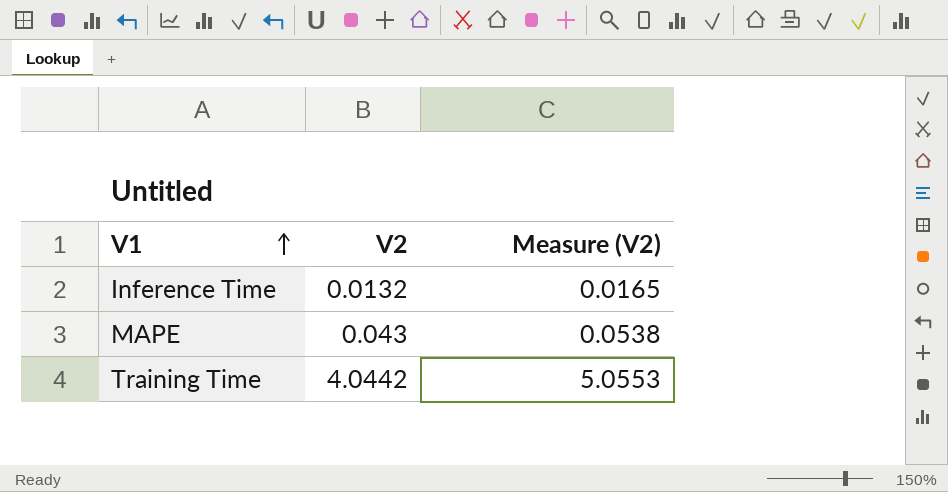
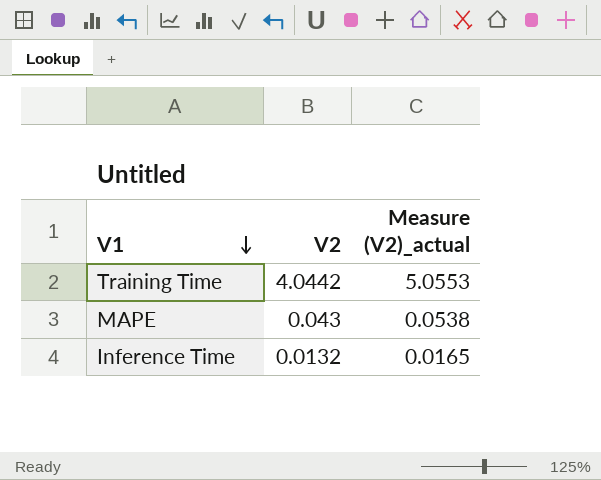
row order: V1 ascending -> V1 descending
column name: Measure (V2) -> Measure (V2)_actual

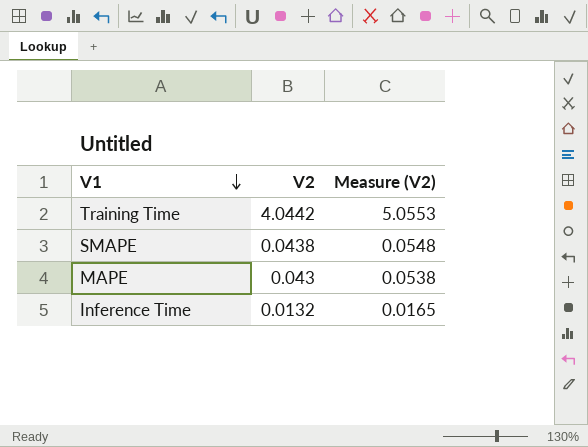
column name: Measure (V2)_actual -> Measure (V2)
row SMAPE: none -> 0.0438 | 0.0548

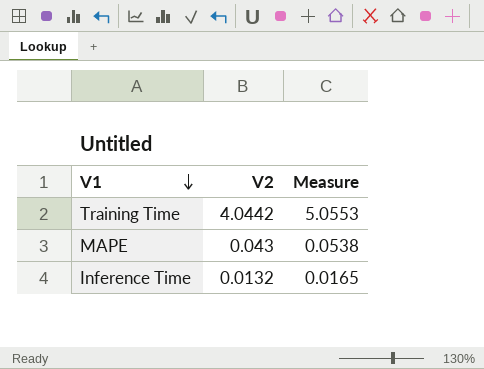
column name: Measure (V2) -> Measure
row SMAPE: 0.0438 | 0.0548 -> none

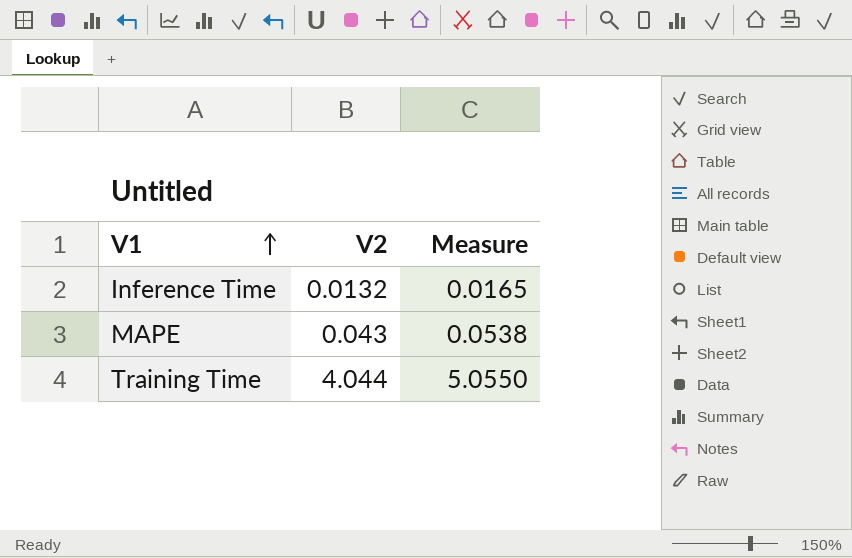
row order: V1 descending -> V1 ascending
Training Time | V2: 4.0442 -> 4.044
Training Time | Measure: 5.0553 -> 5.0550

